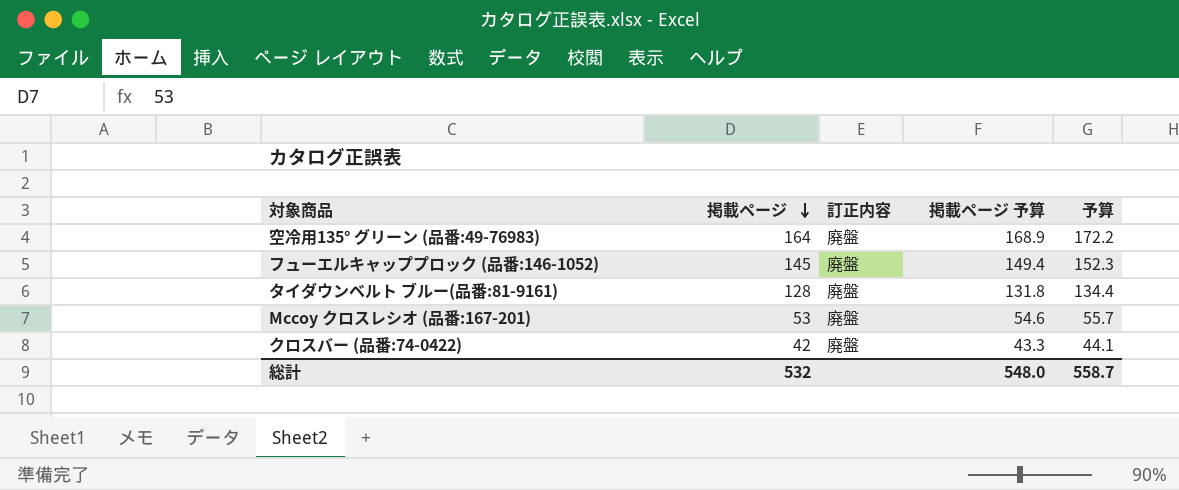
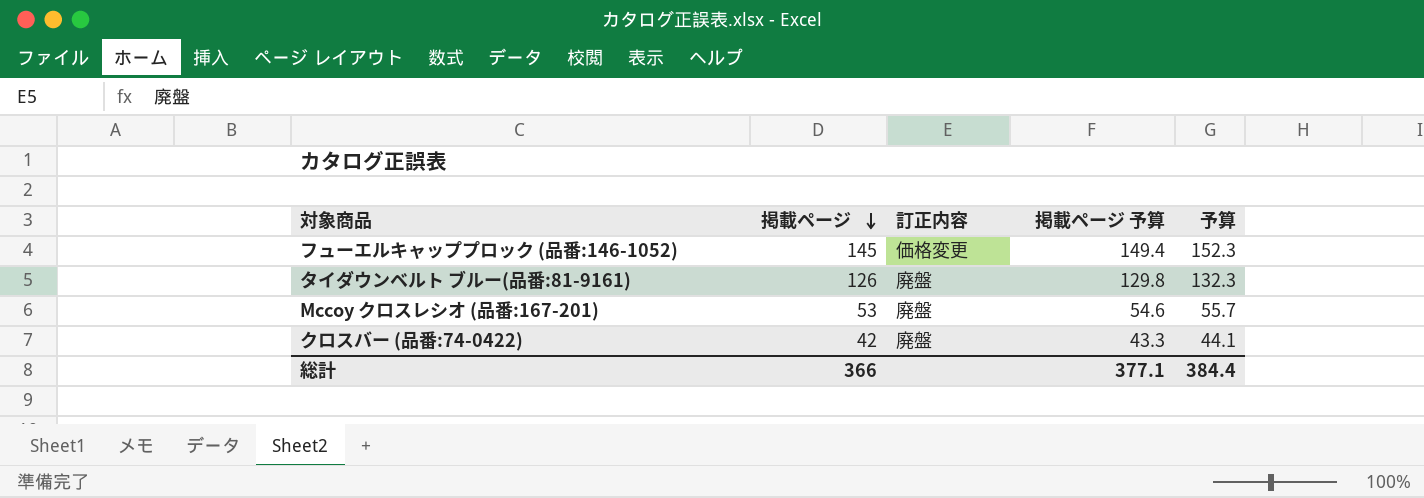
row 空冷用135° グリーン (品番:49-76983): 164 | 廃盤 | 168.9 | 172.2 -> none
フューエルキャッププロック (品番:146-1052) | 訂正内容: 廃盤 -> 価格変更
タイダウンベルト ブルー(品番:81-9161) | 掲載ページ: 128 -> 126
タイダウンベルト ブルー(品番:81-9161) | 掲載ページ 予算: 131.8 -> 129.8
タイダウンベルト ブルー(品番:81-9161) | 予算: 134.4 -> 132.3
総計 | 掲載ページ: 532 -> 366
総計 | 掲載ページ 予算: 548.0 -> 377.1
総計 | 予算: 558.7 -> 384.4

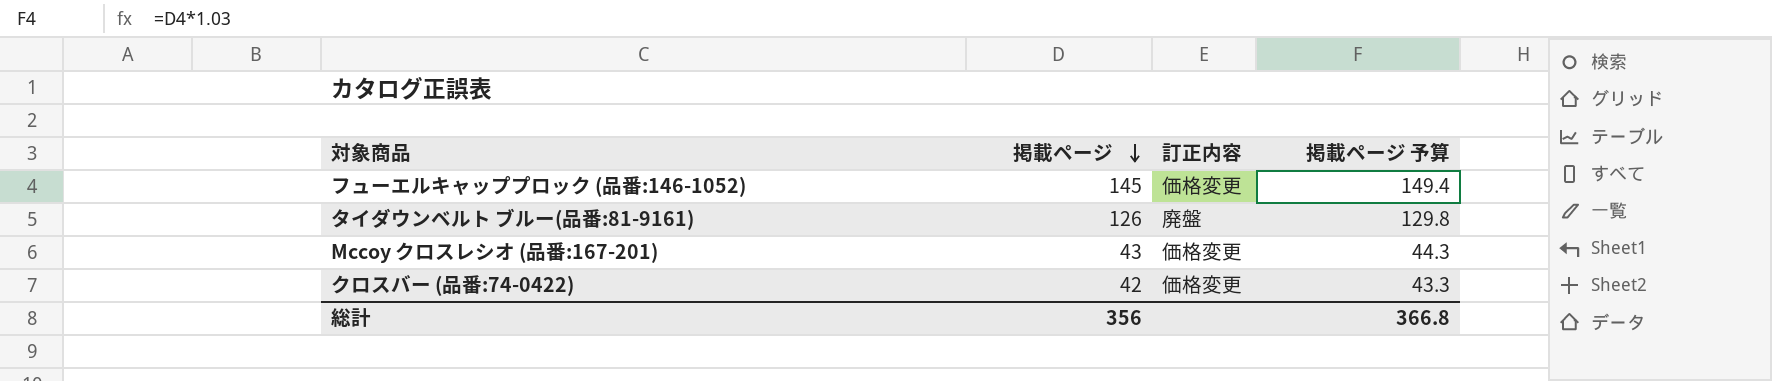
column 予算 | formula: [掲載ページ] * 1.05 -> none
Mccoy クロスレシオ (品番:167-201) | 掲載ページ: 53 -> 43
Mccoy クロスレシオ (品番:167-201) | 訂正内容: 廃盤 -> 価格変更
Mccoy クロスレシオ (品番:167-201) | 掲載ページ 予算: 54.6 -> 44.3
クロスバー (品番:74-0422) | 訂正内容: 廃盤 -> 価格変更
総計 | 掲載ページ: 366 -> 356
総計 | 掲載ページ 予算: 377.1 -> 366.8

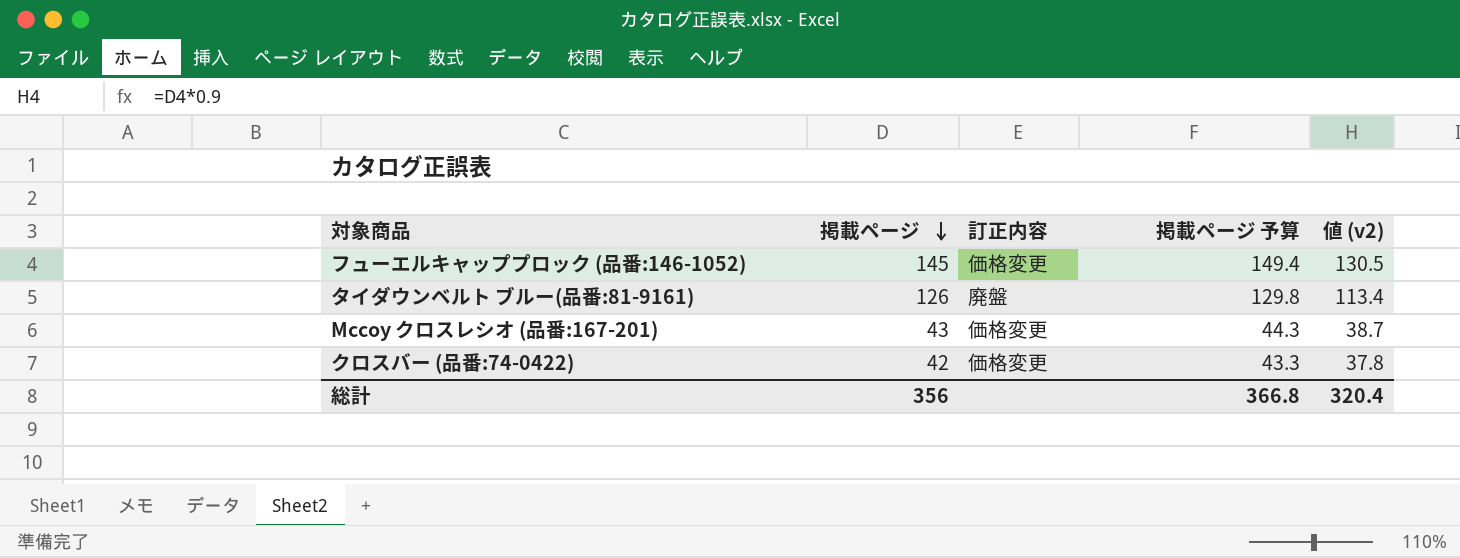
column 値 (v2) | formula: none -> [掲載ページ] * 0.9

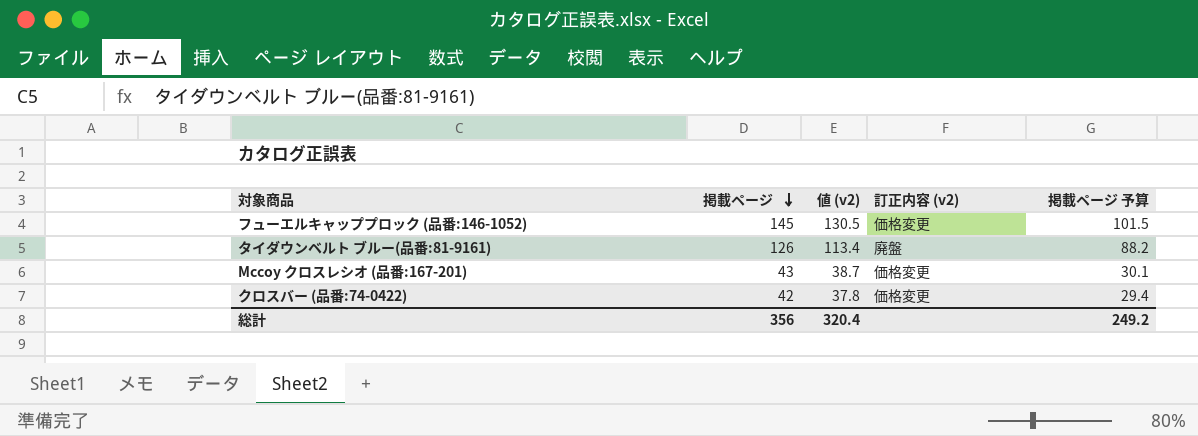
column 値 (v2) | position: 5 -> 3
column name: 訂正内容 -> 訂正内容 (v2)
column 掲載ページ 予算 | formula: [掲載ページ] * 1.03 -> [掲載ページ] * 0.7
総計 | 掲載ページ 予算: 366.8 -> 249.2

